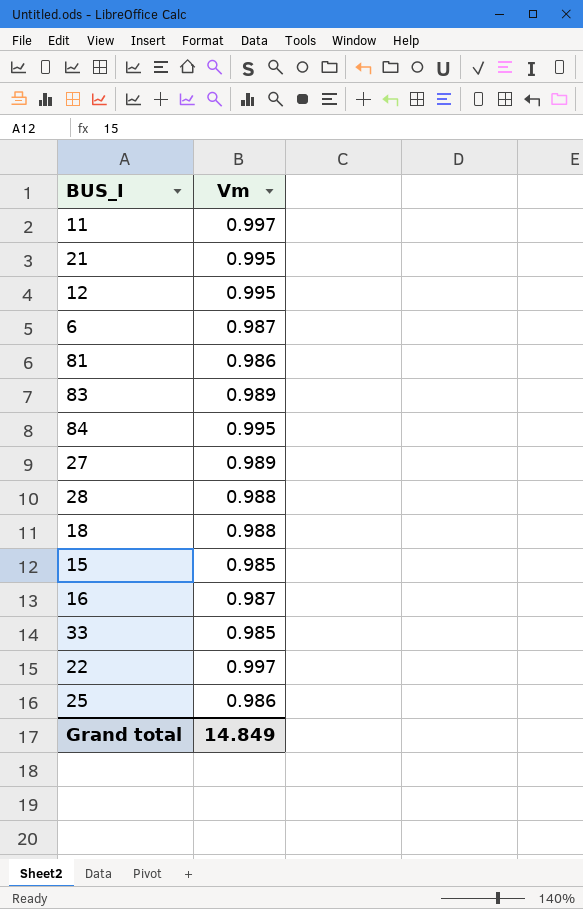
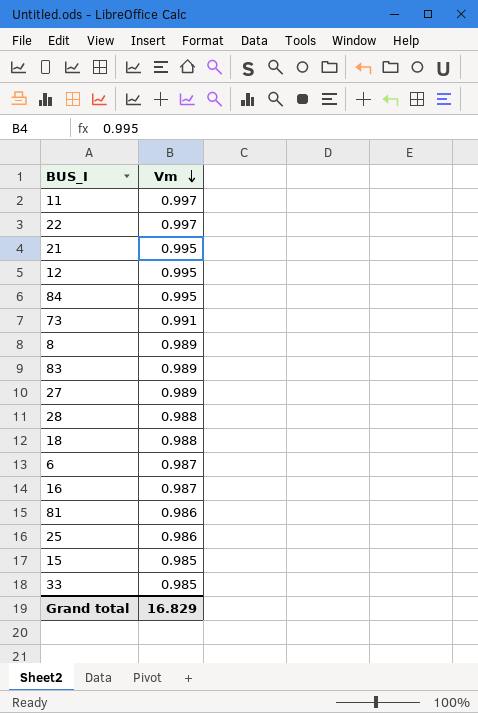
row order: none -> Vm descending
row 73: none -> 0.991
row 8: none -> 0.989
Grand total | Vm: 14.849 -> 16.829

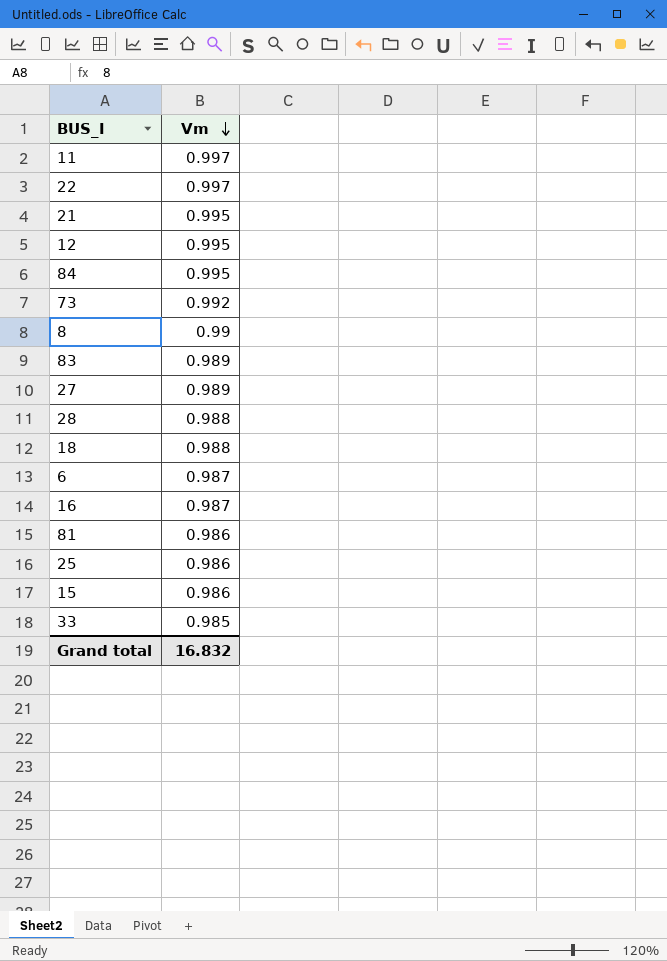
73 | Vm: 0.991 -> 0.992
8 | Vm: 0.989 -> 0.99
15 | Vm: 0.985 -> 0.986
Grand total | Vm: 16.829 -> 16.832

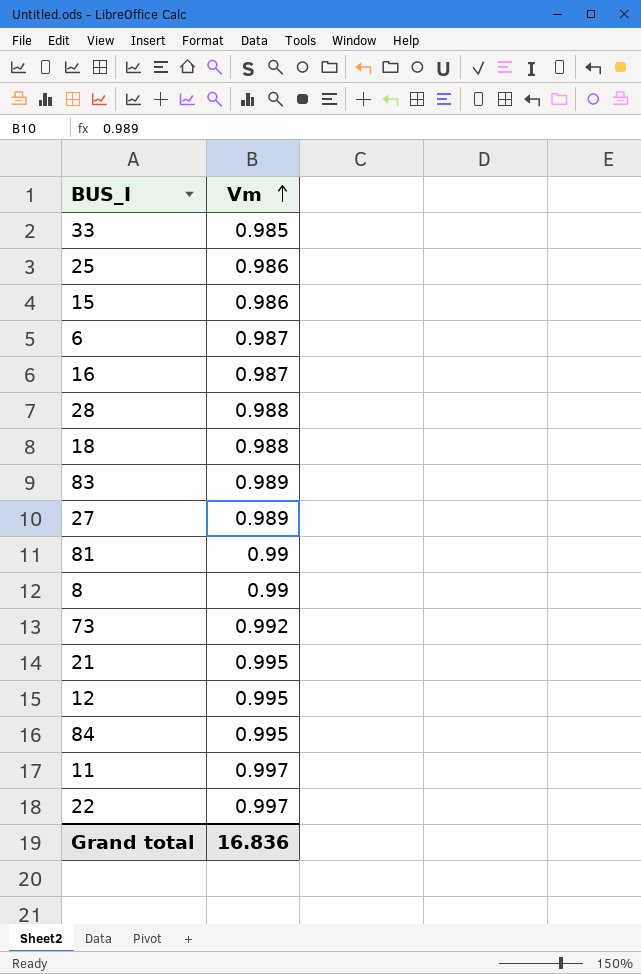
row order: Vm descending -> Vm ascending
81 | Vm: 0.986 -> 0.99
Grand total | Vm: 16.832 -> 16.836

